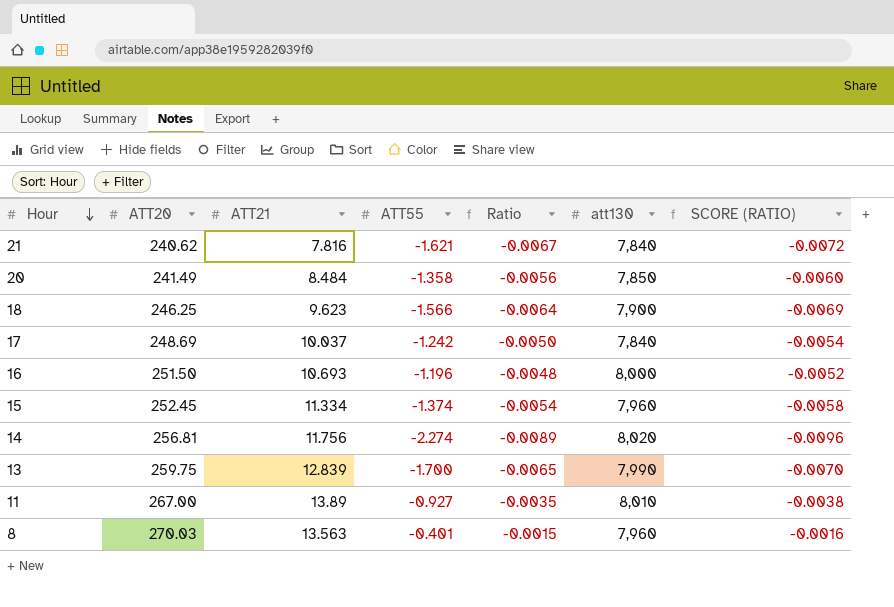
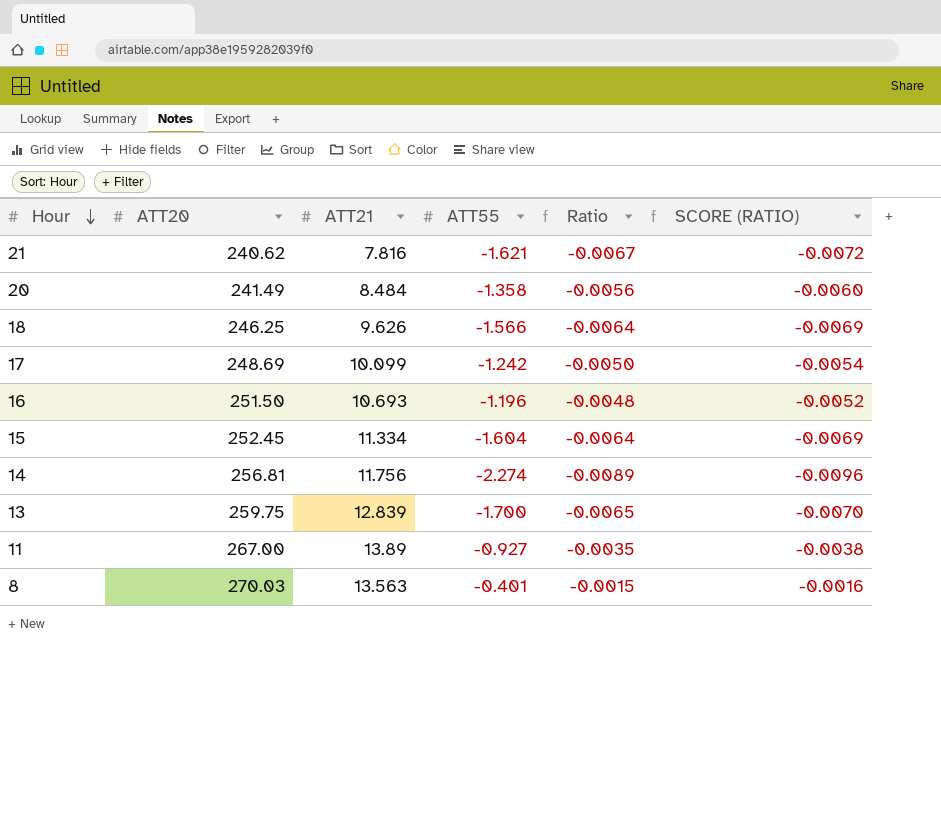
column att130 | position: 6 -> none
18 | ATT21: 9.623 -> 9.626
17 | ATT21: 10.037 -> 10.099
15 | ATT55: -1.374 -> -1.604
15 | Ratio: -0.0054 -> -0.0064
15 | SCORE (RATIO): -0.0058 -> -0.0069

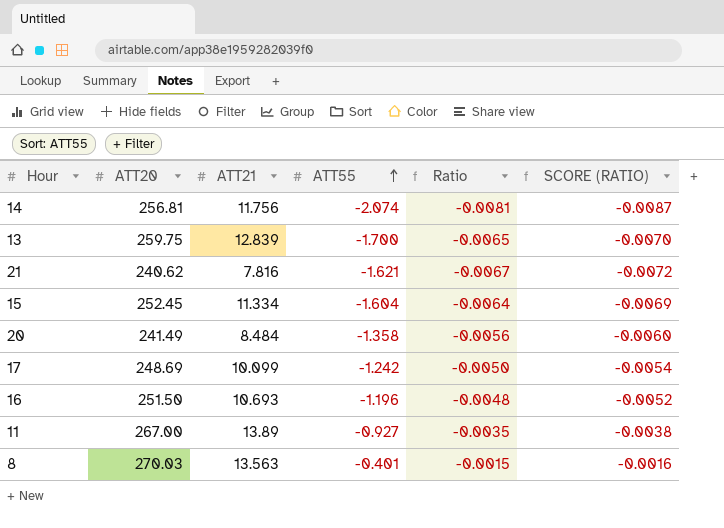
row order: Hour descending -> ATT55 ascending
row 18: 246.25 | 9.626 | -1.566 | -0.0064 | -0.0069 -> none
14 | ATT55: -2.274 -> -2.074
14 | Ratio: -0.0089 -> -0.0081
14 | SCORE (RATIO): -0.0096 -> -0.0087

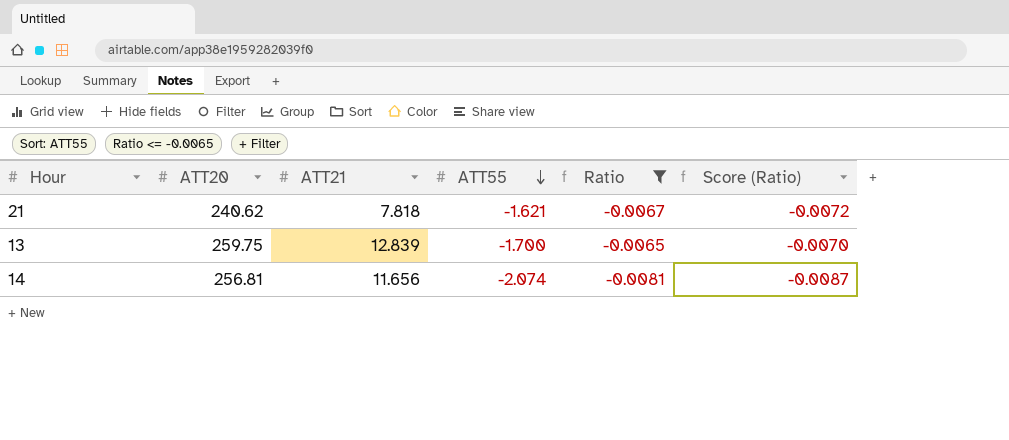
filter: none -> Ratio <= -0.0065
row order: ATT55 ascending -> ATT55 descending
column name: SCORE (RATIO) -> Score (Ratio)
21 | ATT21: 7.816 -> 7.818
14 | ATT21: 11.756 -> 11.656

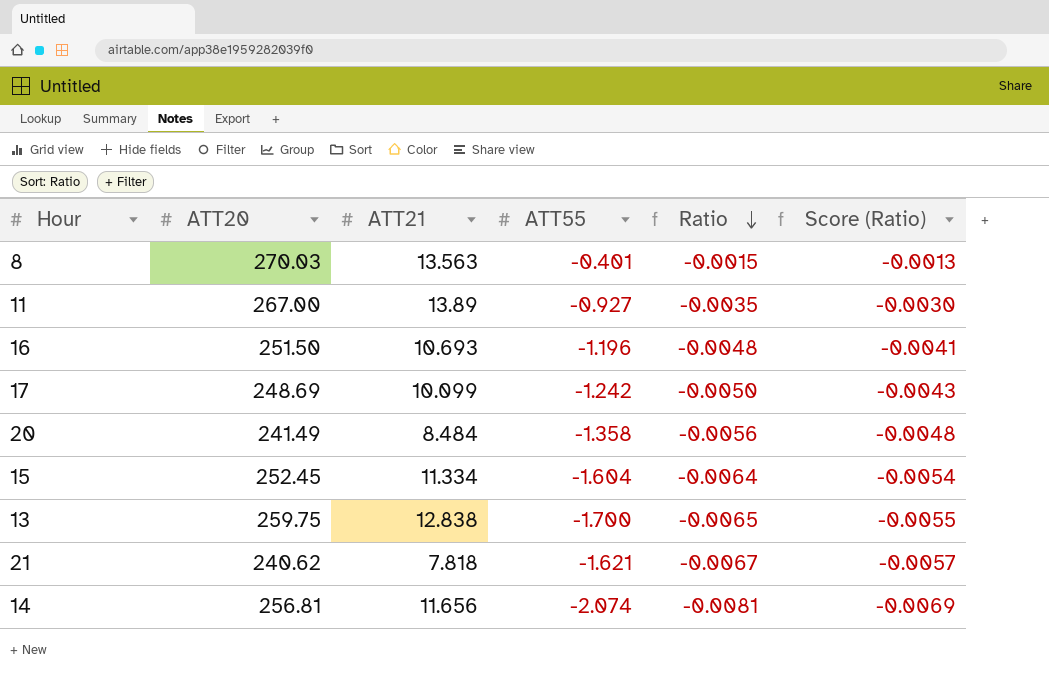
filter: Ratio <= -0.0065 -> none
row order: ATT55 descending -> Ratio descending
column Score (Ratio) | formula: [Ratio] * 1.08 -> [Ratio] * 0.85
13 | ATT21: 12.839 -> 12.838

